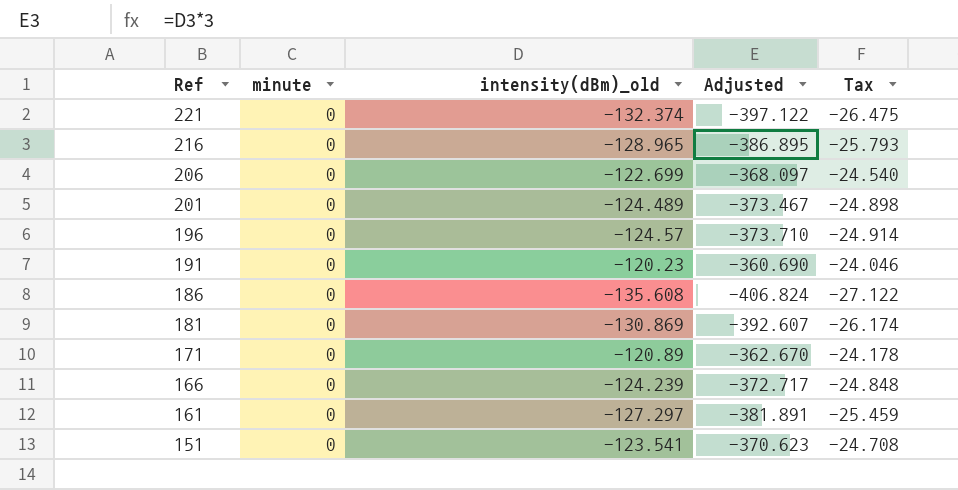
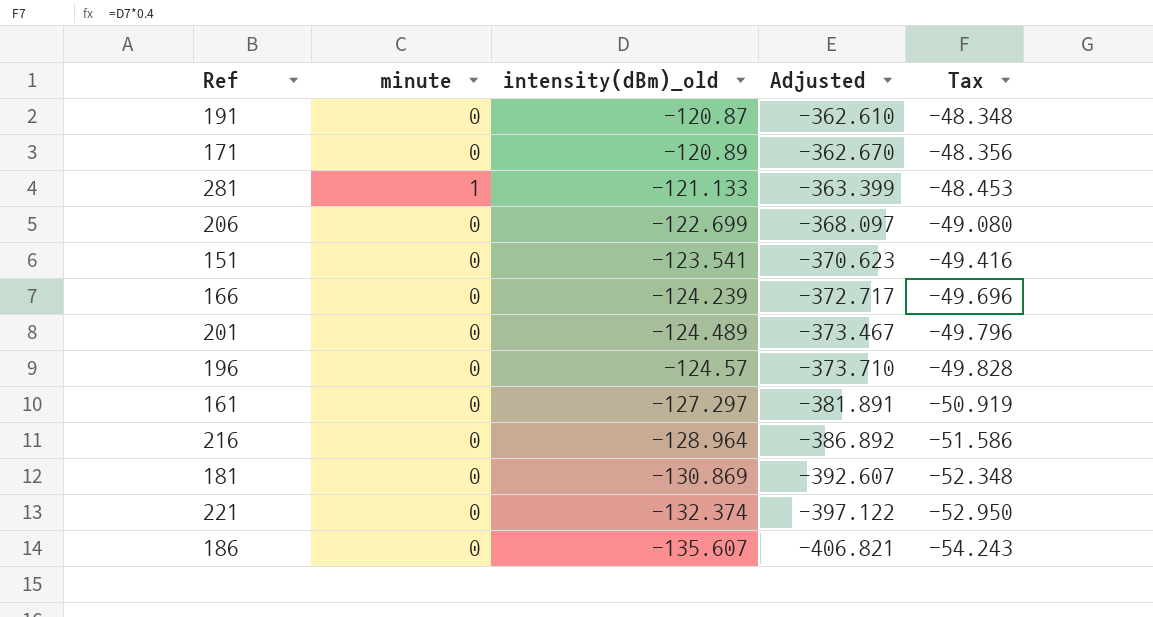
row order: Ref descending -> intensity(dBm)_old descending
column Tax | formula: [intensity(dBm)_old] * 0.2 -> [intensity(dBm)_old] * 0.4
191 | intensity(dBm)_old: -120.23 -> -120.87
191 | Adjusted: -360.690 -> -362.610
row 281: none -> 1 | -121.133 | -363.399 | -48.453
216 | intensity(dBm)_old: -128.965 -> -128.964
216 | Adjusted: -386.895 -> -386.892
186 | intensity(dBm)_old: -135.608 -> -135.607
186 | Adjusted: -406.824 -> -406.821

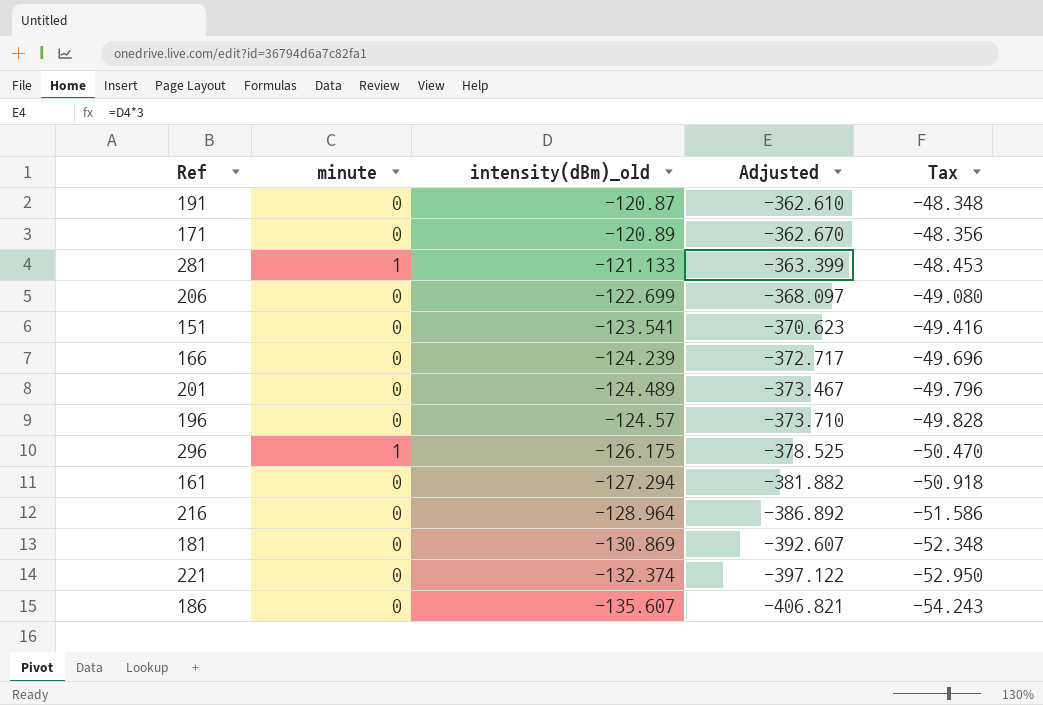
row 296: none -> 1 | -126.175 | -378.525 | -50.470
161 | intensity(dBm)_old: -127.297 -> -127.294
161 | Adjusted: -381.891 -> -381.882
161 | Tax: -50.919 -> -50.918

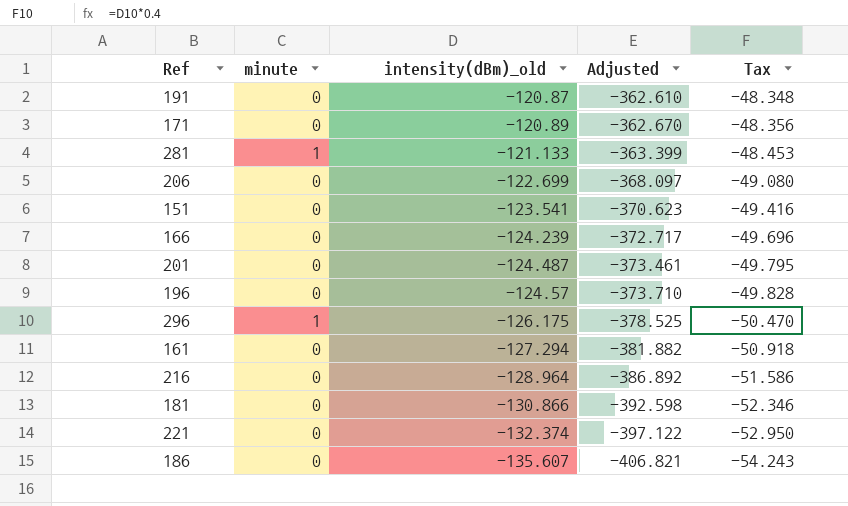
201 | intensity(dBm)_old: -124.489 -> -124.487
201 | Adjusted: -373.467 -> -373.461
201 | Tax: -49.796 -> -49.795
181 | intensity(dBm)_old: -130.869 -> -130.866
181 | Adjusted: -392.607 -> -392.598
181 | Tax: -52.348 -> -52.346

